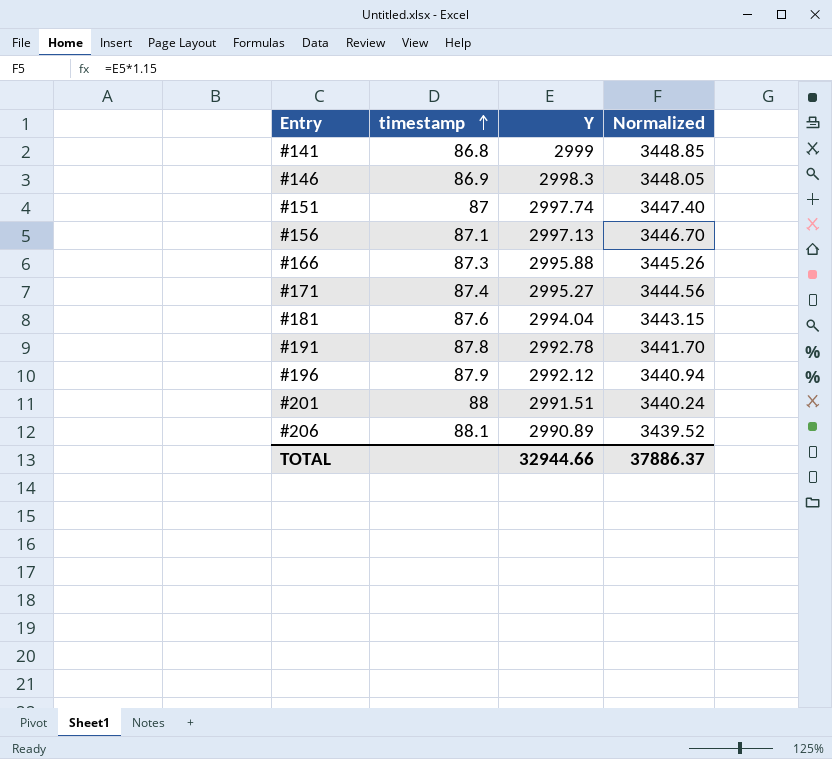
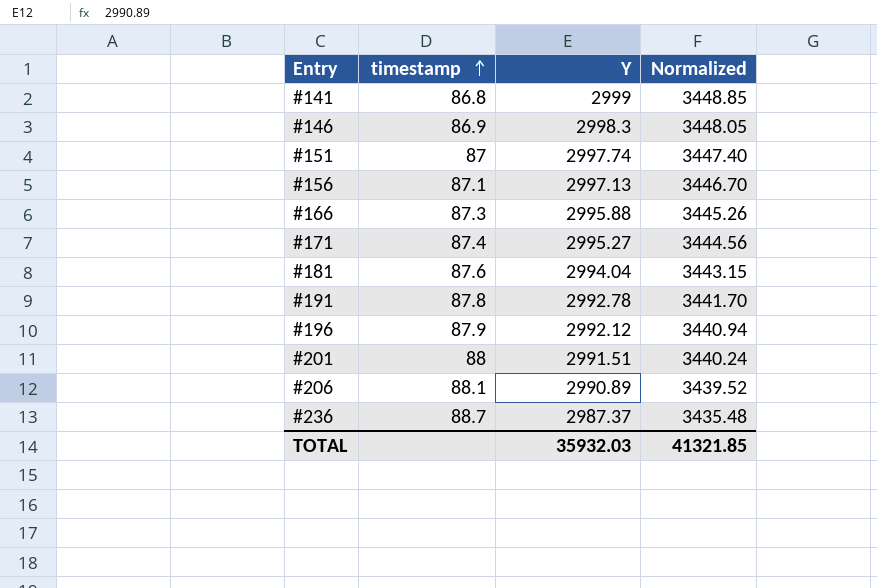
row #236: none -> 88.7 | 2987.37 | 3435.48
TOTAL | Y: 32944.66 -> 35932.03
TOTAL | Normalized: 37886.37 -> 41321.85

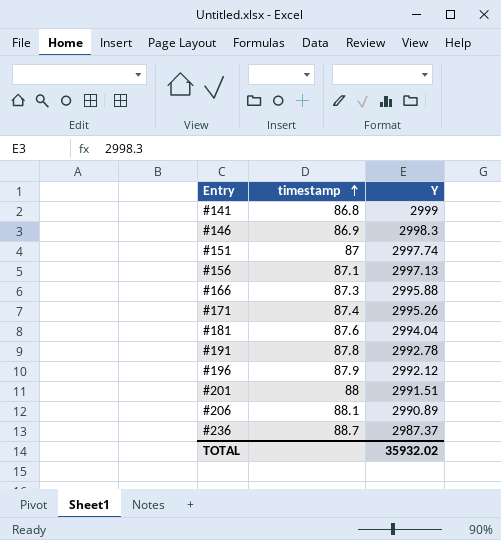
column Normalized | formula: [Y] * 1.15 -> none
#171 | Y: 2995.27 -> 2995.26
TOTAL | Y: 35932.03 -> 35932.02

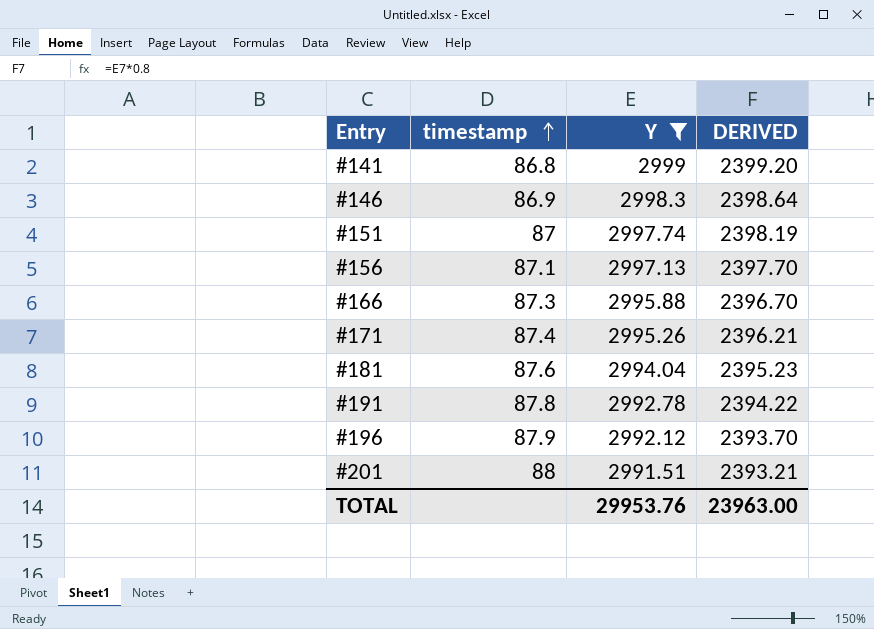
filter: none -> Y >= 2991.51
column DERIVED | formula: none -> [Y] * 0.8
TOTAL | Y: 35932.02 -> 29953.76

